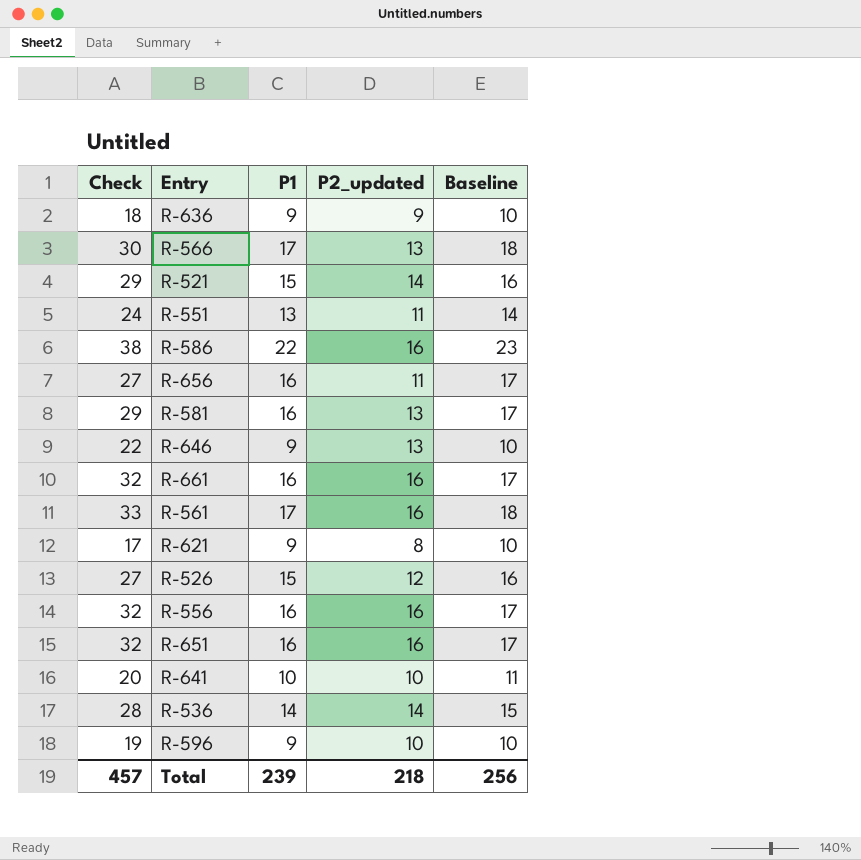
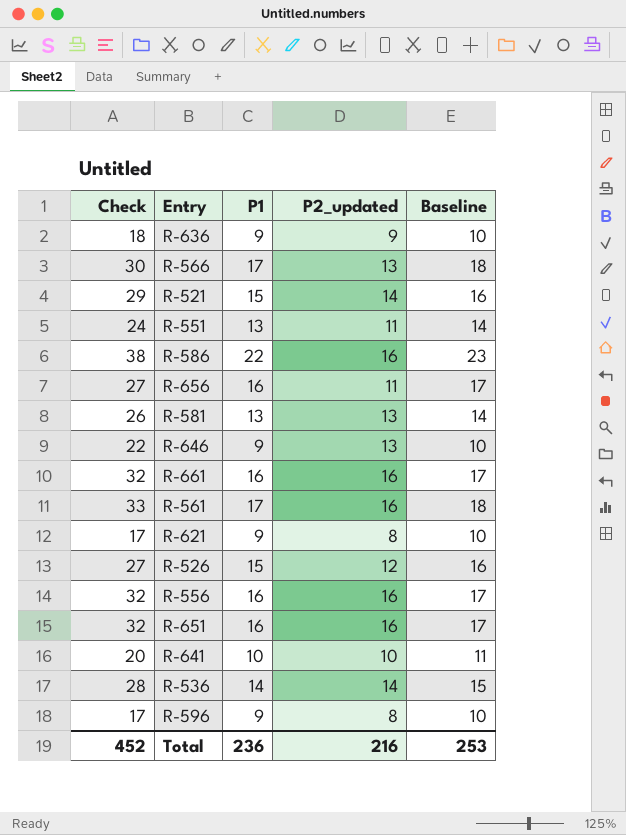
R-581 | Check: 29 -> 26
R-581 | P1: 16 -> 13
R-581 | Baseline: 17 -> 14
R-596 | Check: 19 -> 17
R-596 | P2_updated: 10 -> 8
Total | Check: 457 -> 452
Total | P1: 239 -> 236
Total | P2_updated: 218 -> 216
Total | Baseline: 256 -> 253

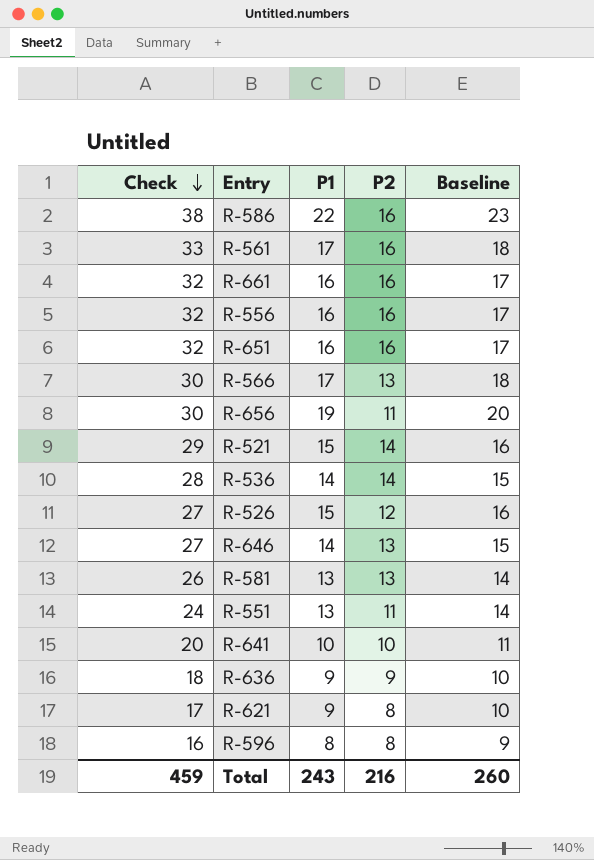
row order: none -> Check descending
column name: P2_updated -> P2
R-656 | Check: 27 -> 30
R-656 | P1: 16 -> 19
R-656 | Baseline: 17 -> 20
R-646 | Check: 22 -> 27
R-646 | P1: 9 -> 14
R-646 | Baseline: 10 -> 15
R-596 | Check: 17 -> 16
R-596 | P1: 9 -> 8
R-596 | Baseline: 10 -> 9
Total | Check: 452 -> 459
Total | P1: 236 -> 243
Total | Baseline: 253 -> 260

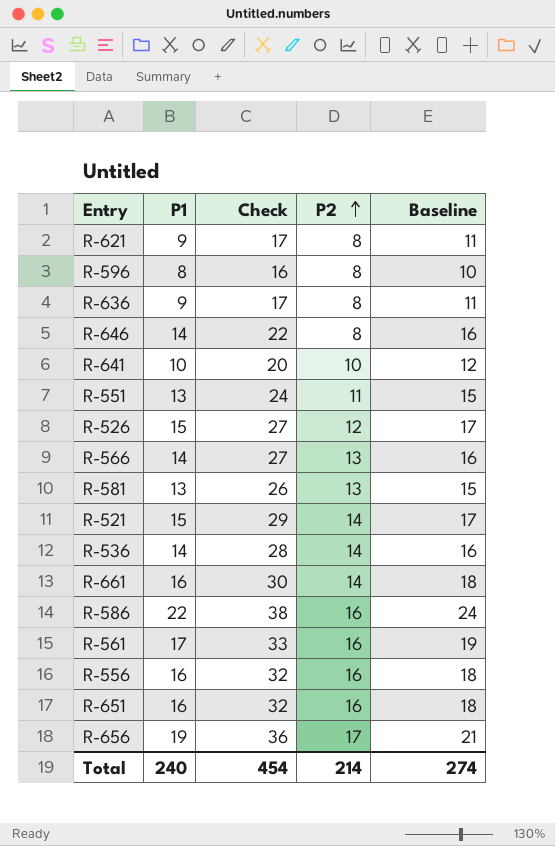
row order: Check descending -> P2 ascending
column Check | position: 1 -> 3
column Baseline | formula: [P1] + 1 -> [P1] + 2
R-636 | Check: 18 -> 17
R-636 | P2: 9 -> 8
R-646 | Check: 27 -> 22
R-646 | P2: 13 -> 8
R-566 | P1: 17 -> 14
R-566 | Check: 30 -> 27
R-661 | Check: 32 -> 30
R-661 | P2: 16 -> 14
R-656 | Check: 30 -> 36
R-656 | P2: 11 -> 17
Total | P1: 243 -> 240
Total | Check: 459 -> 454
Total | P2: 216 -> 214
Total | Baseline: 260 -> 274

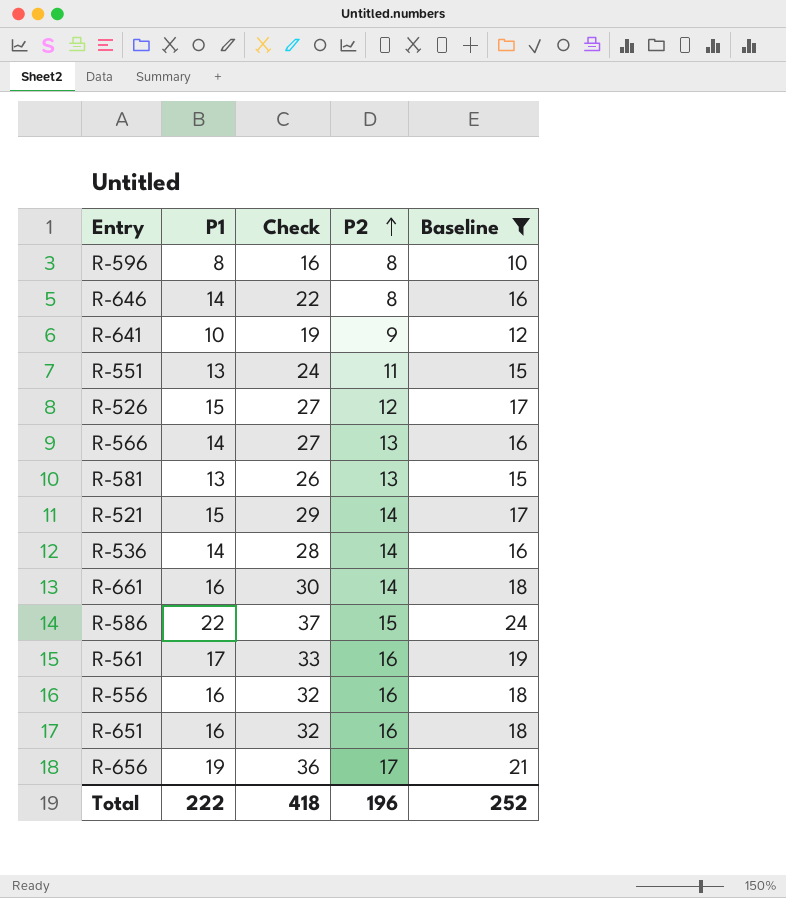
filter: none -> Baseline != 11
R-641 | Check: 20 -> 19
R-641 | P2: 10 -> 9
R-586 | Check: 38 -> 37
R-586 | P2: 16 -> 15
Total | P1: 240 -> 222
Total | Check: 454 -> 418
Total | P2: 214 -> 196
Total | Baseline: 274 -> 252

